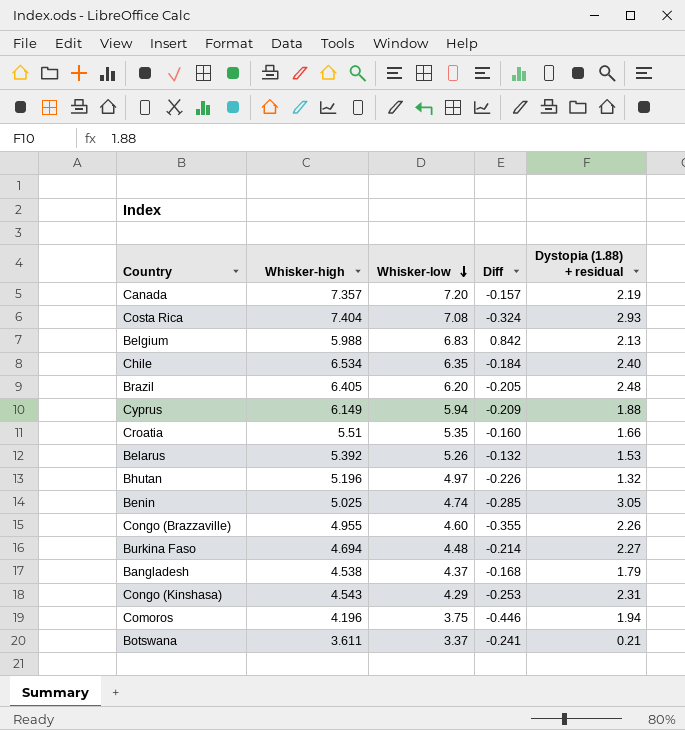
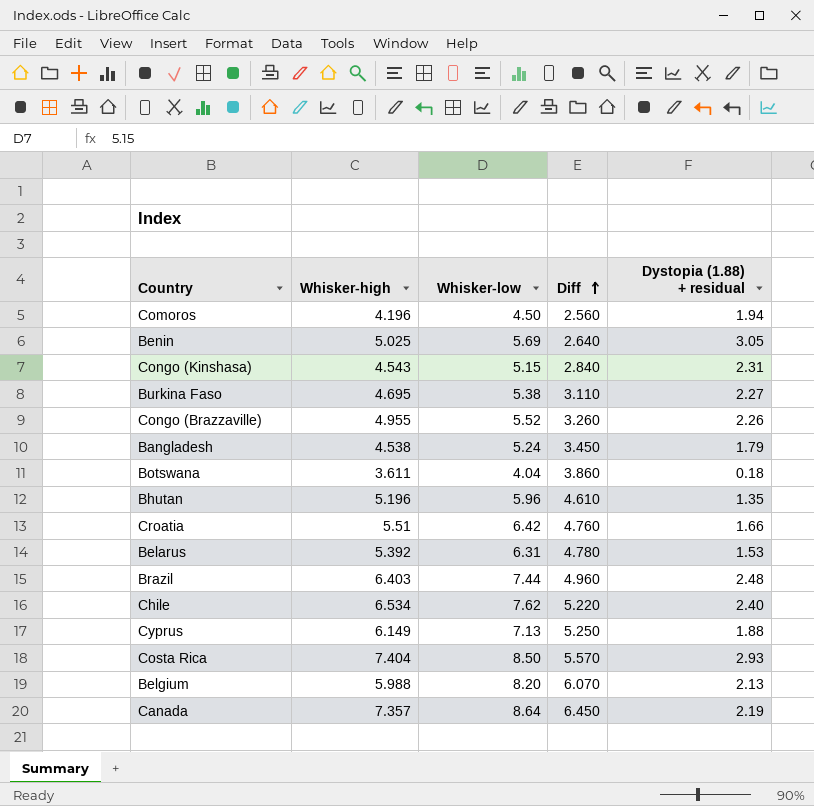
row order: Whisker-low descending -> Diff ascending
column Diff | formula: [Whisker-low] - [Whisker-high] -> [Whisker-low] - [Dystopia (1.88) + residual]
Comoros | Whisker-low: 3.75 -> 4.50
Benin | Whisker-low: 4.74 -> 5.69
Congo (Kinshasa) | Whisker-low: 4.29 -> 5.15
Burkina Faso | Whisker-high: 4.694 -> 4.695
Burkina Faso | Whisker-low: 4.48 -> 5.38
Congo (Brazzaville) | Whisker-low: 4.60 -> 5.52
Bangladesh | Whisker-low: 4.37 -> 5.24
Botswana | Whisker-low: 3.37 -> 4.04
Botswana | Dystopia (1.88) + residual: 0.21 -> 0.18
Bhutan | Whisker-low: 4.97 -> 5.96
Bhutan | Dystopia (1.88) + residual: 1.32 -> 1.35
Croatia | Whisker-low: 5.35 -> 6.42
Belarus | Whisker-low: 5.26 -> 6.31
Brazil | Whisker-high: 6.405 -> 6.403
Brazil | Whisker-low: 6.20 -> 7.44
Chile | Whisker-low: 6.35 -> 7.62
Cyprus | Whisker-low: 5.94 -> 7.13
Costa Rica | Whisker-low: 7.08 -> 8.50
Belgium | Whisker-low: 6.83 -> 8.20
Canada | Whisker-low: 7.20 -> 8.64

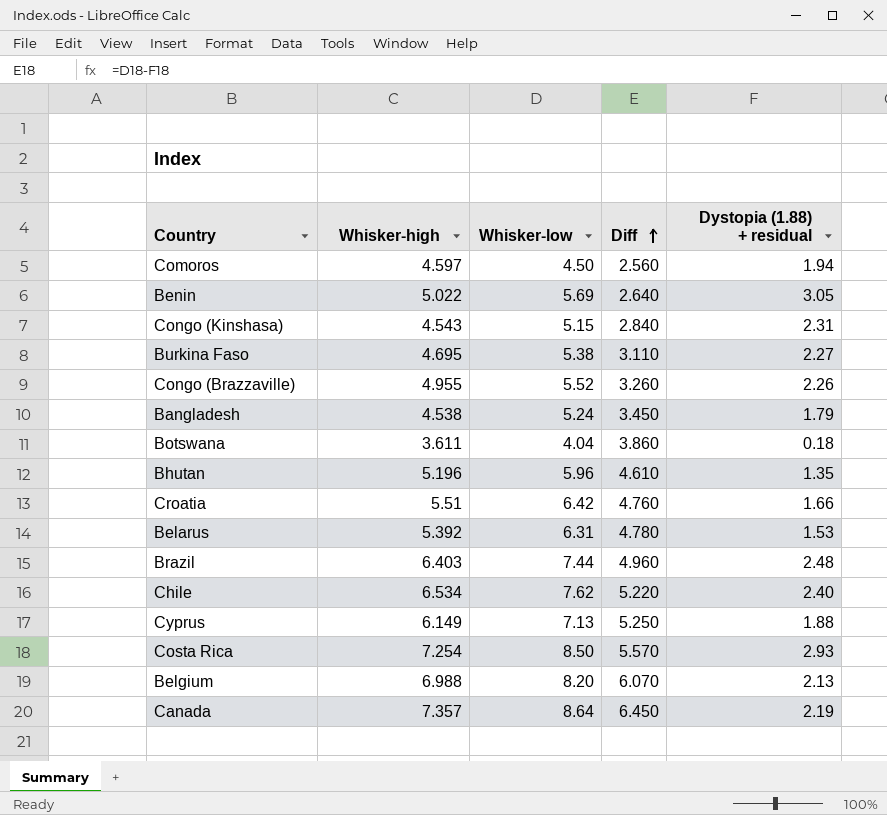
Comoros | Whisker-high: 4.196 -> 4.597
Benin | Whisker-high: 5.025 -> 5.022
Costa Rica | Whisker-high: 7.404 -> 7.254
Belgium | Whisker-high: 5.988 -> 6.988

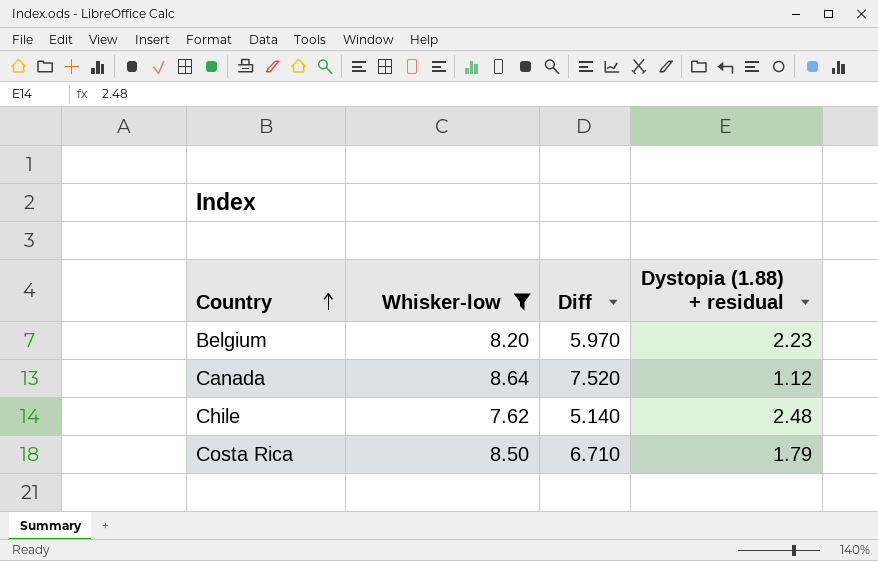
filter: none -> Whisker-low >= 7.62
row order: Diff ascending -> Country ascending
column Whisker-high | position: 2 -> none
Belgium | Diff: 6.070 -> 5.970
Belgium | Dystopia (1.88) + residual: 2.13 -> 2.23
Canada | Diff: 6.450 -> 7.520
Canada | Dystopia (1.88) + residual: 2.19 -> 1.12
Chile | Diff: 5.220 -> 5.140
Chile | Dystopia (1.88) + residual: 2.40 -> 2.48
Costa Rica | Diff: 5.570 -> 6.710
Costa Rica | Dystopia (1.88) + residual: 2.93 -> 1.79

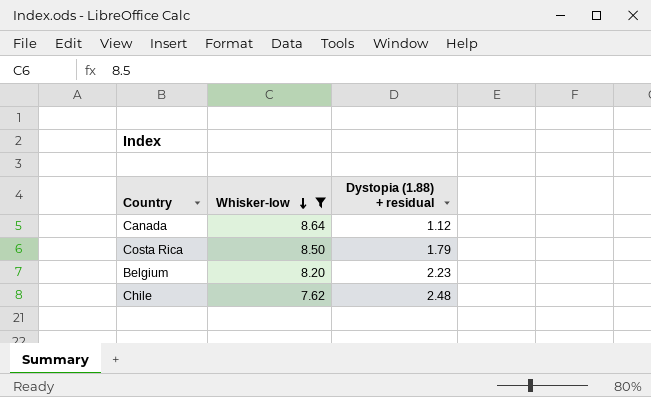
row order: Country ascending -> Whisker-low descending
column Diff | formula: [Whisker-low] - [Dystopia (1.88) + residual] -> none

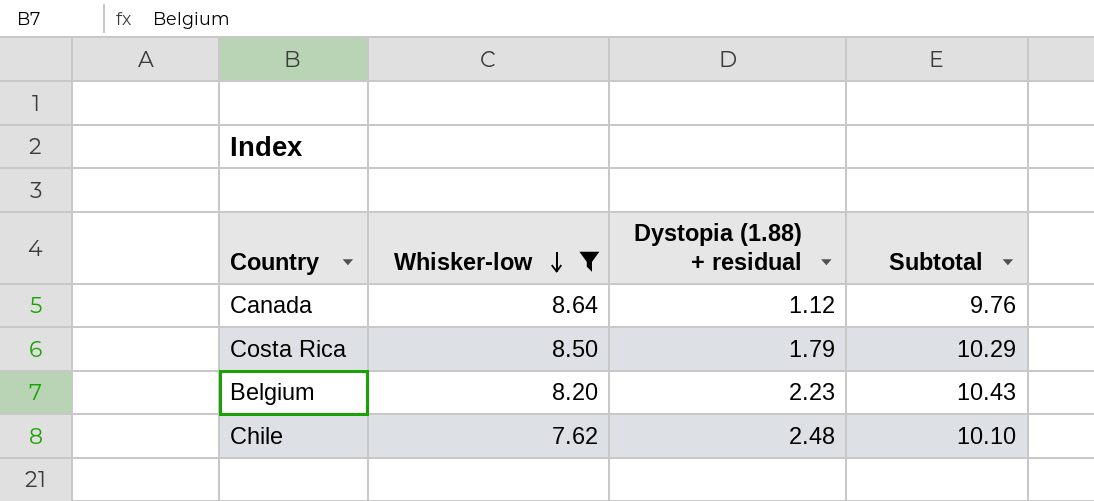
column Subtotal | formula: none -> [Whisker-low] + [Dystopia (1.88) + residual]

